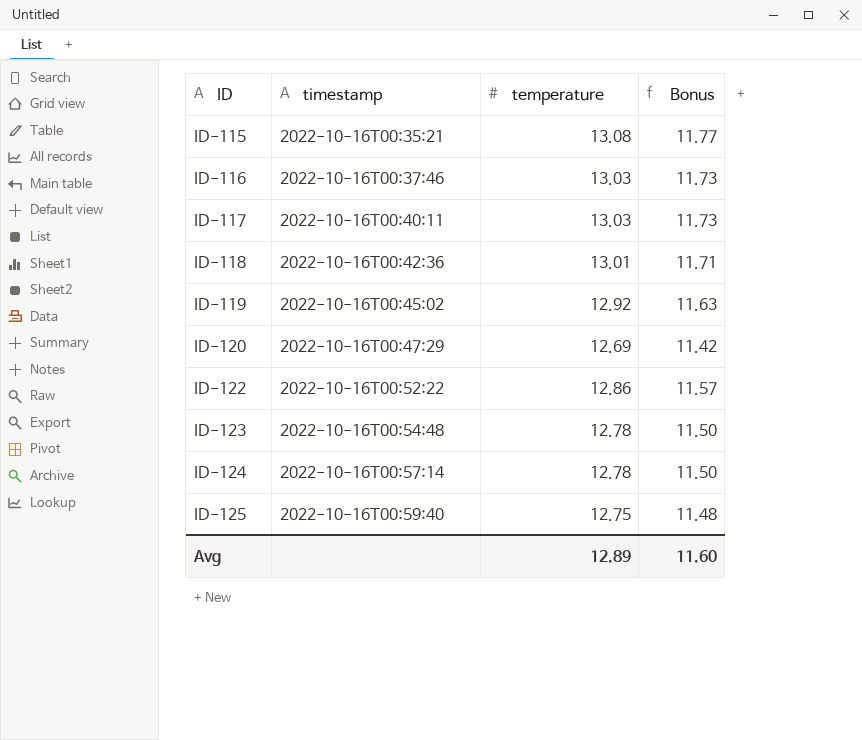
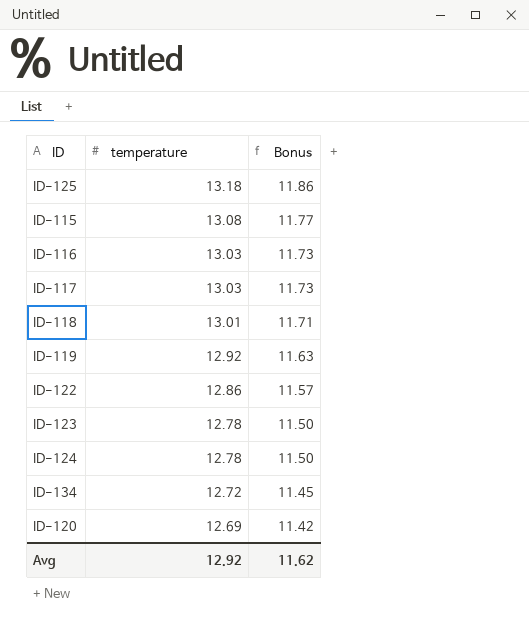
row order: ID ascending -> temperature descending
column timestamp | position: 2 -> none
ID-125 | temperature: 12.75 -> 13.18
ID-125 | Bonus: 11.48 -> 11.86
row ID-134: none -> 12.72 | 11.45
Avg | temperature: 12.89 -> 12.92
Avg | Bonus: 11.60 -> 11.62

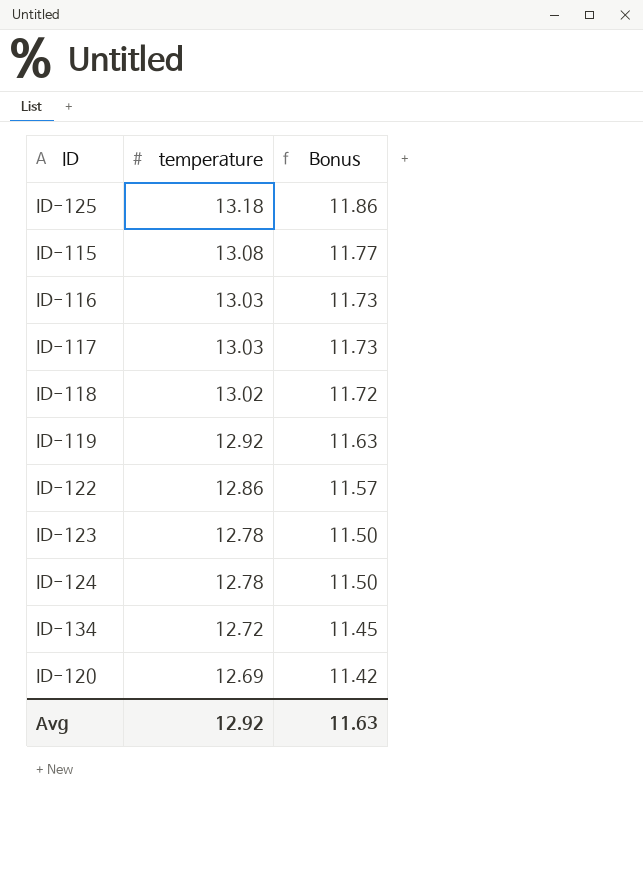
ID-118 | temperature: 13.01 -> 13.02
ID-118 | Bonus: 11.71 -> 11.72
Avg | Bonus: 11.62 -> 11.63

